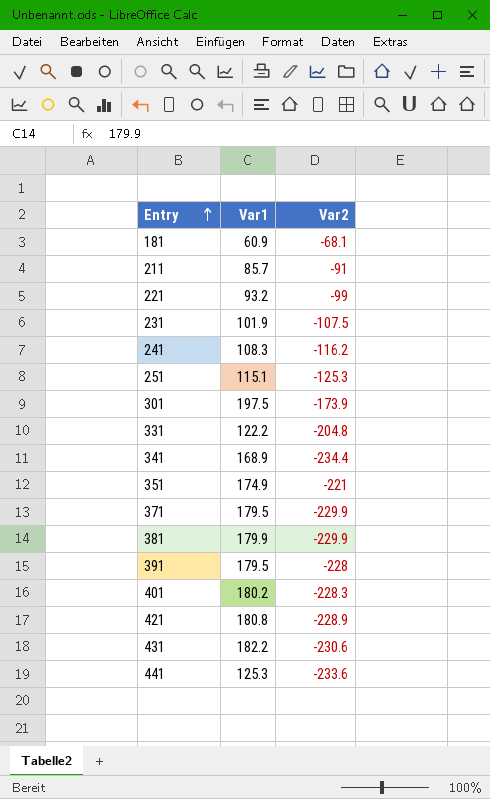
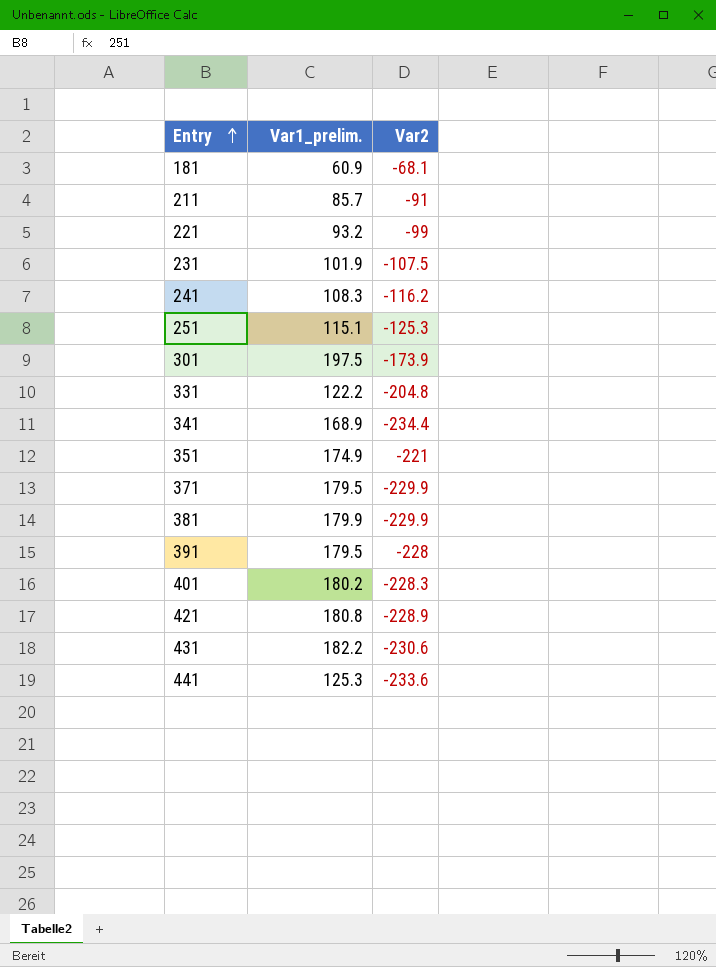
column name: Var1 -> Var1_prelim.

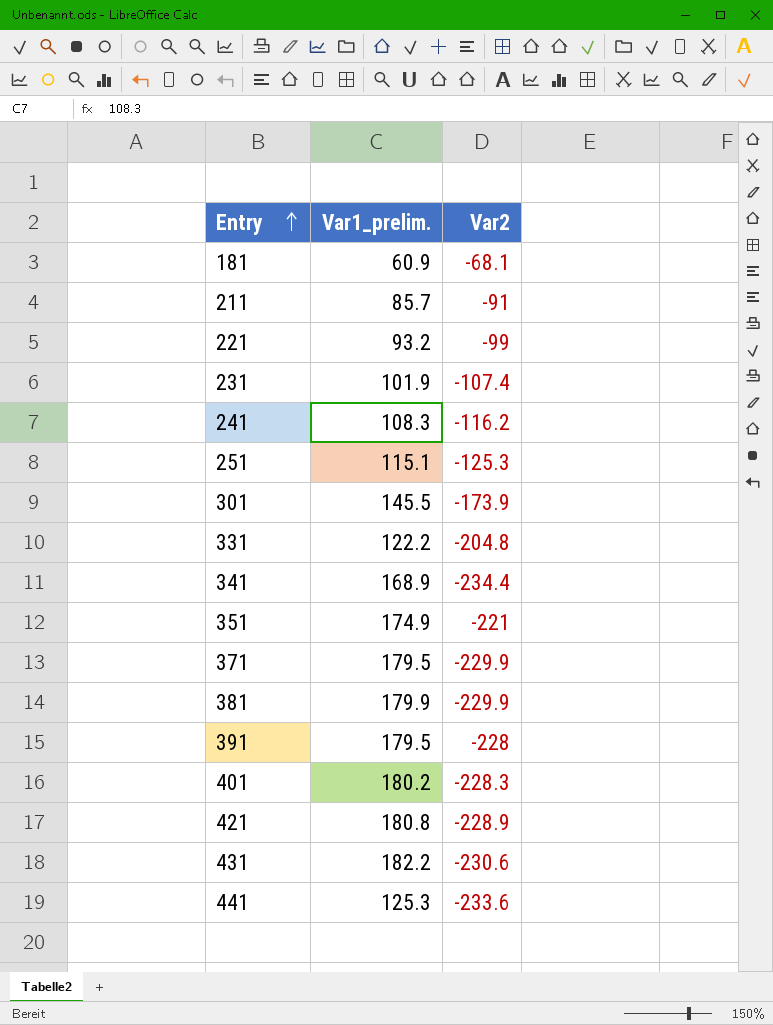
231 | Var2: -107.5 -> -107.4
301 | Var1_prelim.: 197.5 -> 145.5

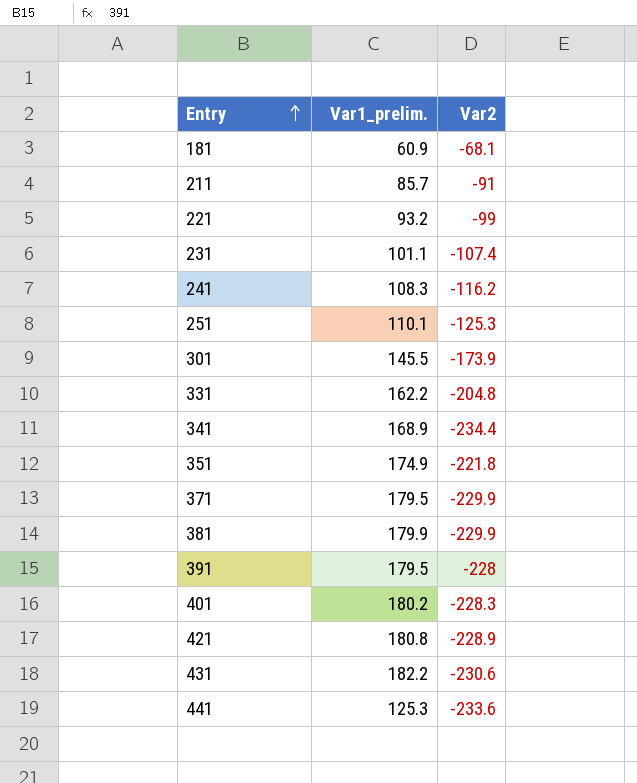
231 | Var1_prelim.: 101.9 -> 101.1
251 | Var1_prelim.: 115.1 -> 110.1
331 | Var1_prelim.: 122.2 -> 162.2
351 | Var2: -221 -> -221.8

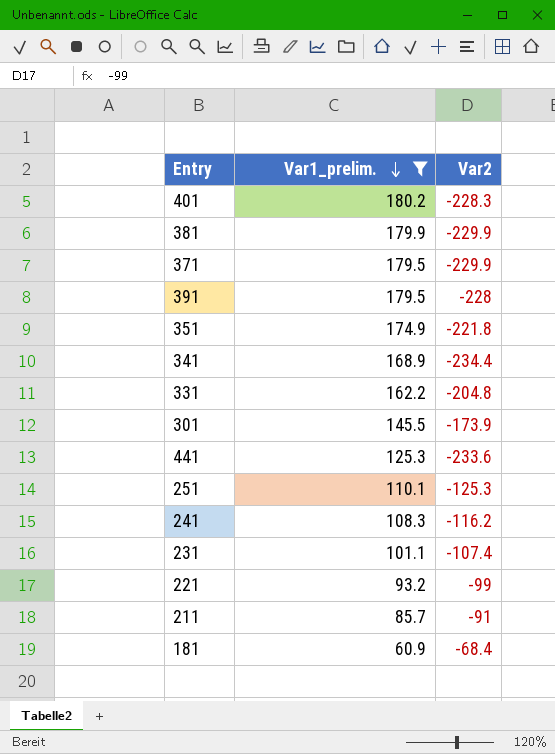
filter: none -> Var1_prelim. <= 180.2
row order: Entry ascending -> Var1_prelim. descending
181 | Var2: -68.1 -> -68.4

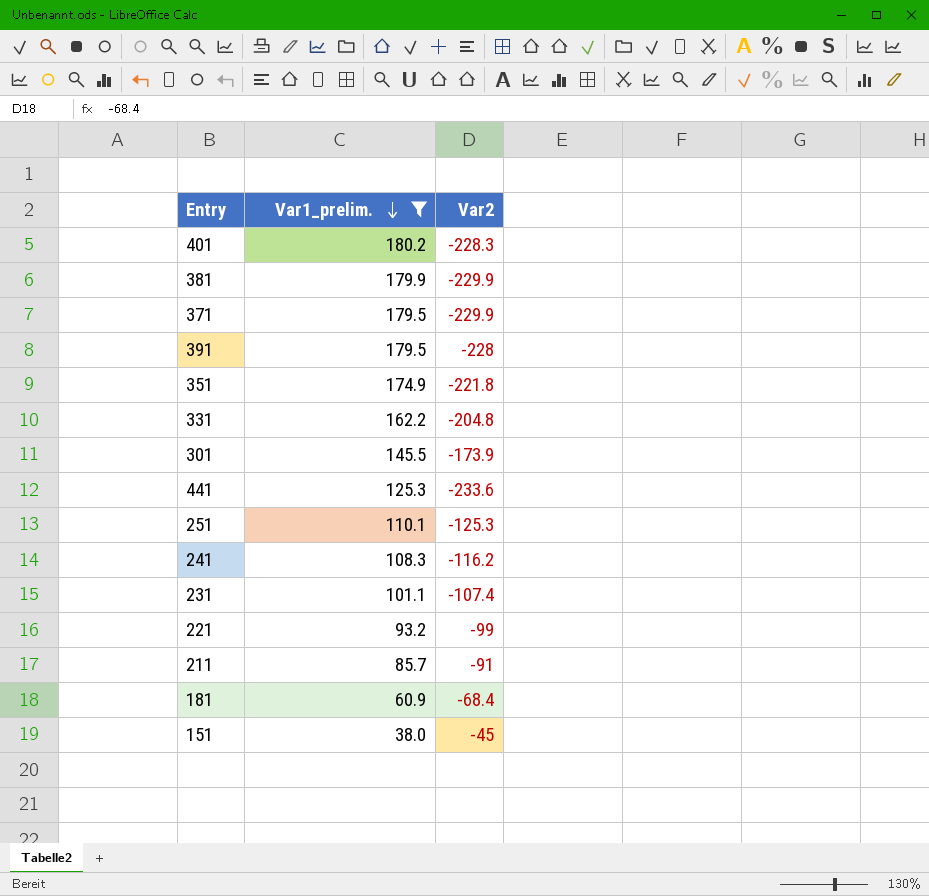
row 341: 168.9 | -234.4 -> none
row 151: none -> 38.0 | -45

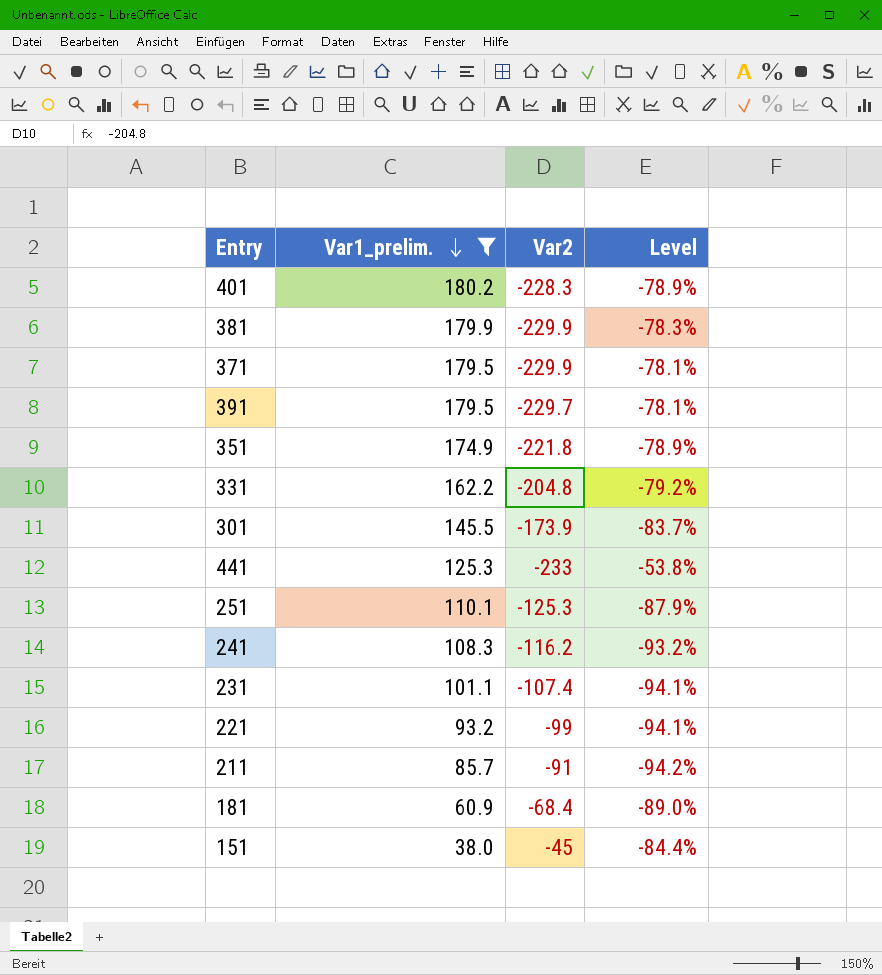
column Level | formula: none -> [Var1_prelim.] / [Var2]
391 | Var2: -228 -> -229.7
441 | Var2: -233.6 -> -233

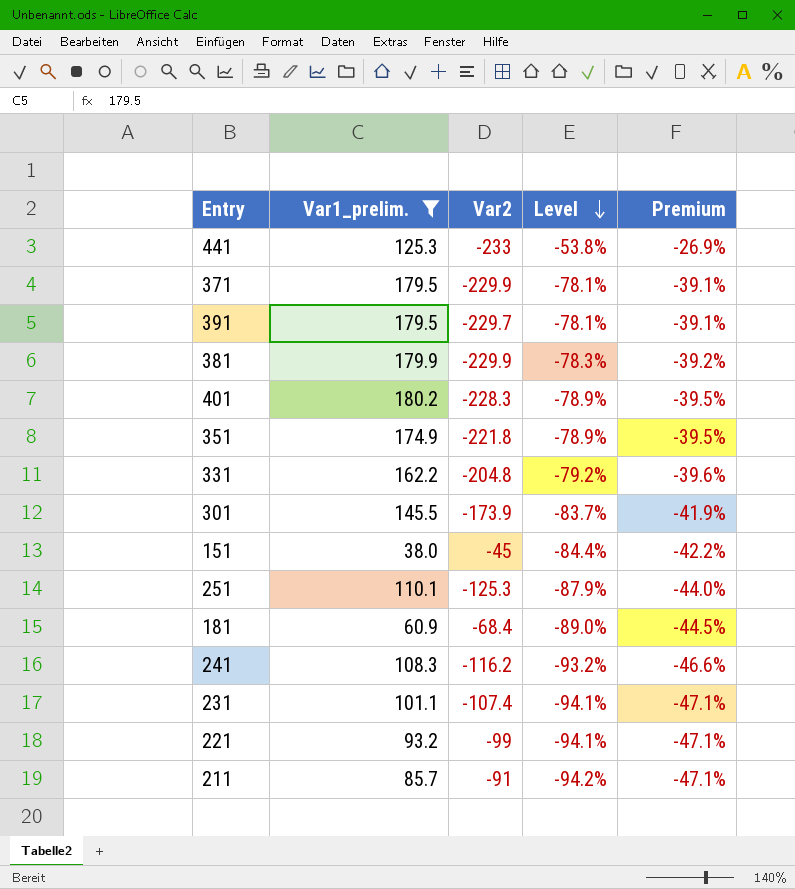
row order: Var1_prelim. descending -> Level descending
column Premium | formula: none -> [Level] * 0.5

